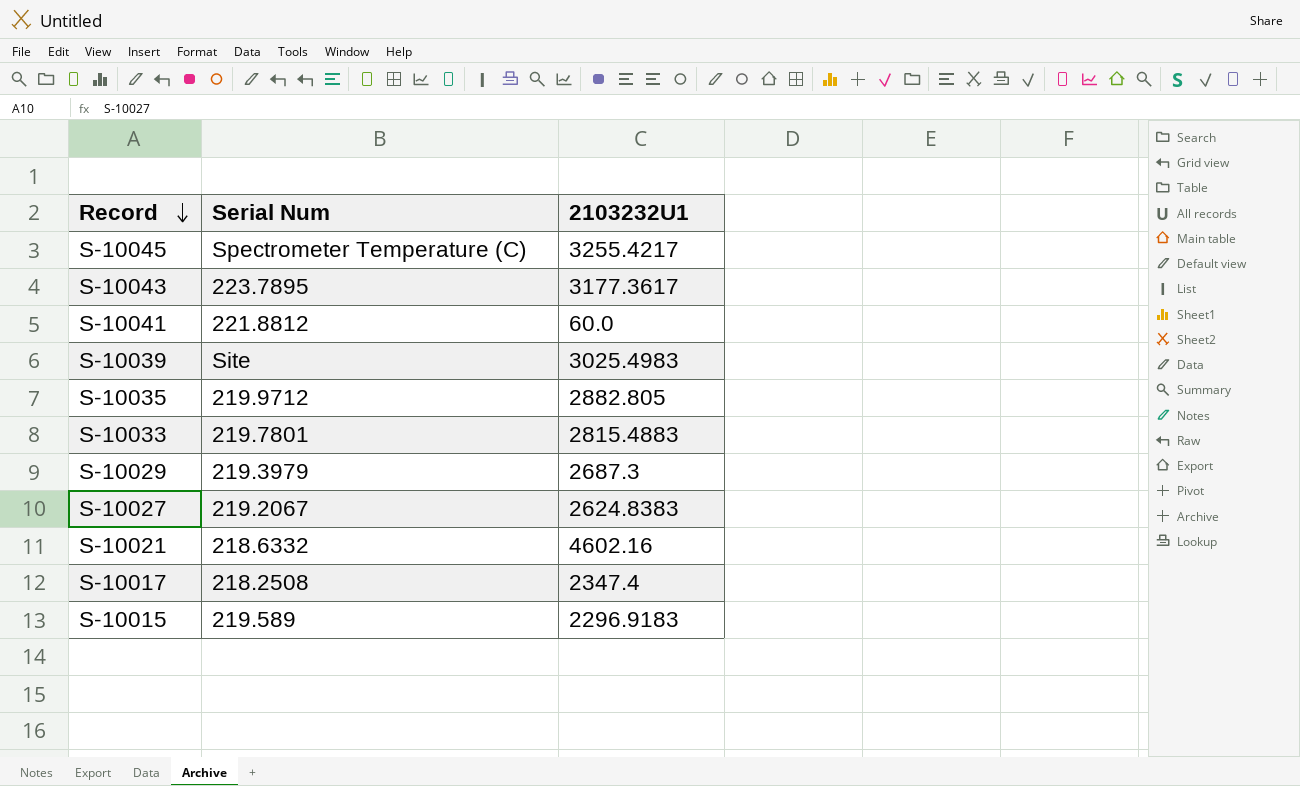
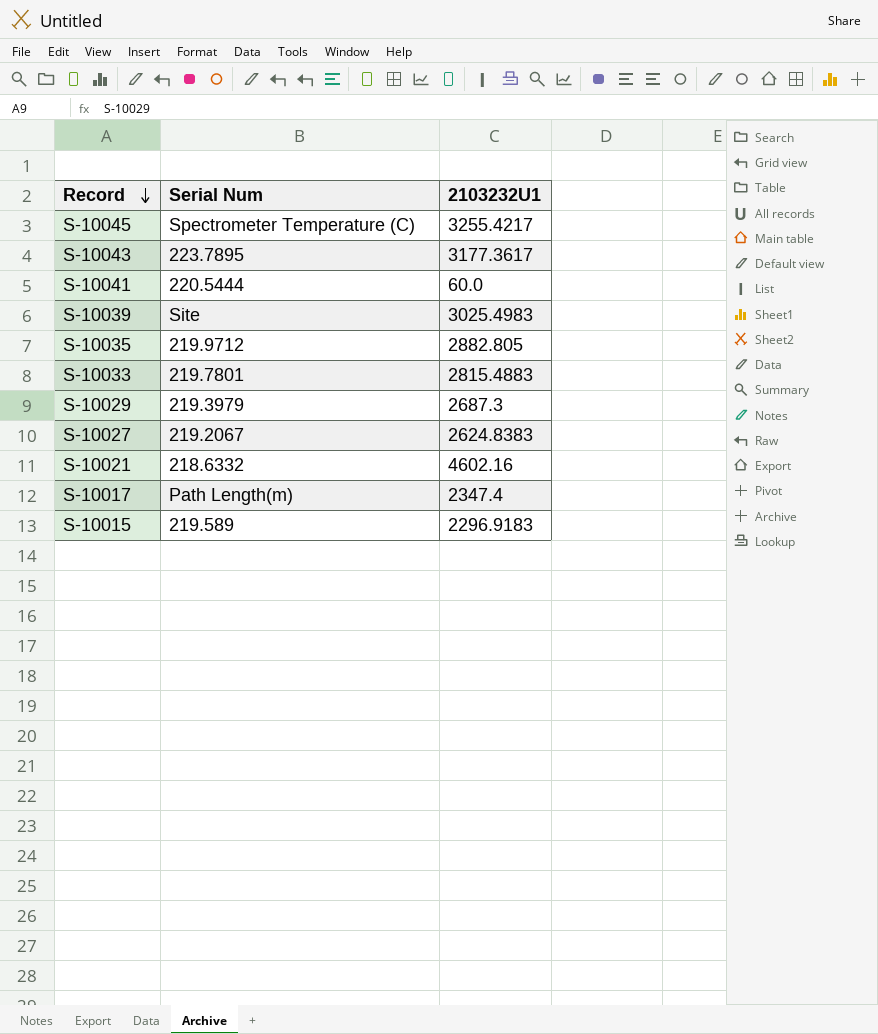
S-10041 | Serial Num: 221.8812 -> 220.5444
S-10017 | Serial Num: 218.2508 -> Path Length(m)

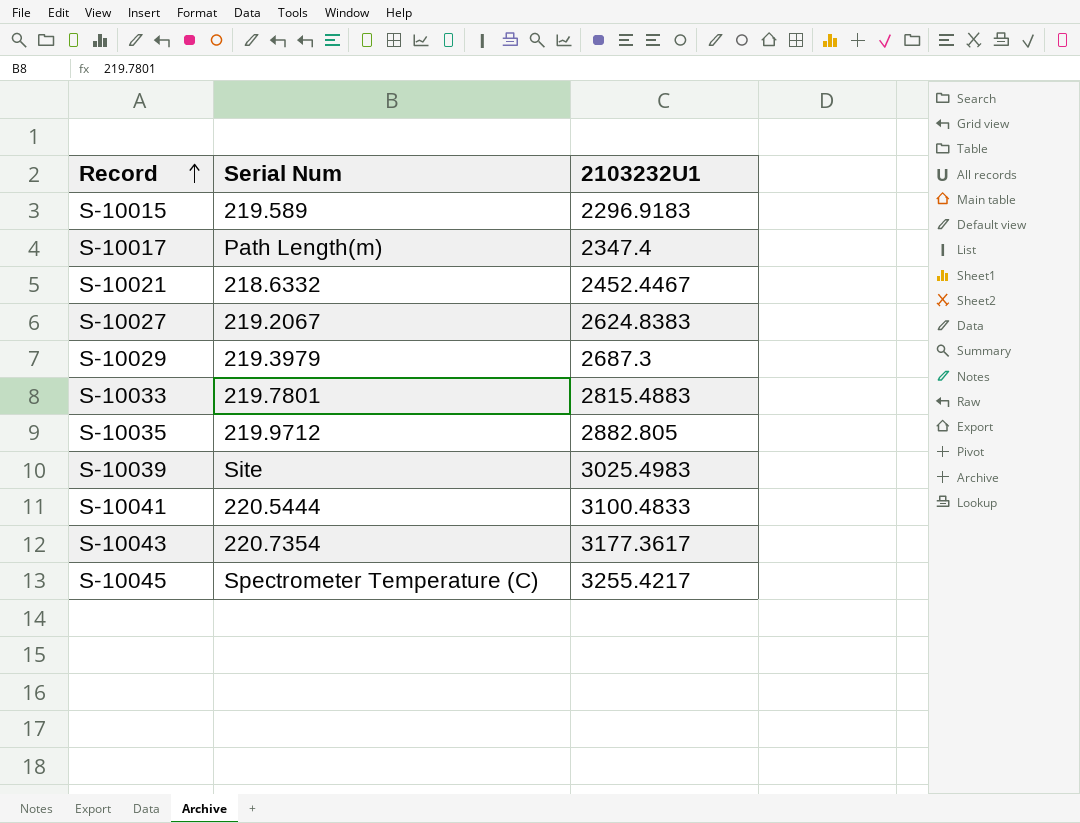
row order: Record descending -> Record ascending
S-10021 | 2103232U1: 4602.16 -> 2452.4467
S-10041 | 2103232U1: 60.0 -> 3100.4833
S-10043 | Serial Num: 223.7895 -> 220.7354

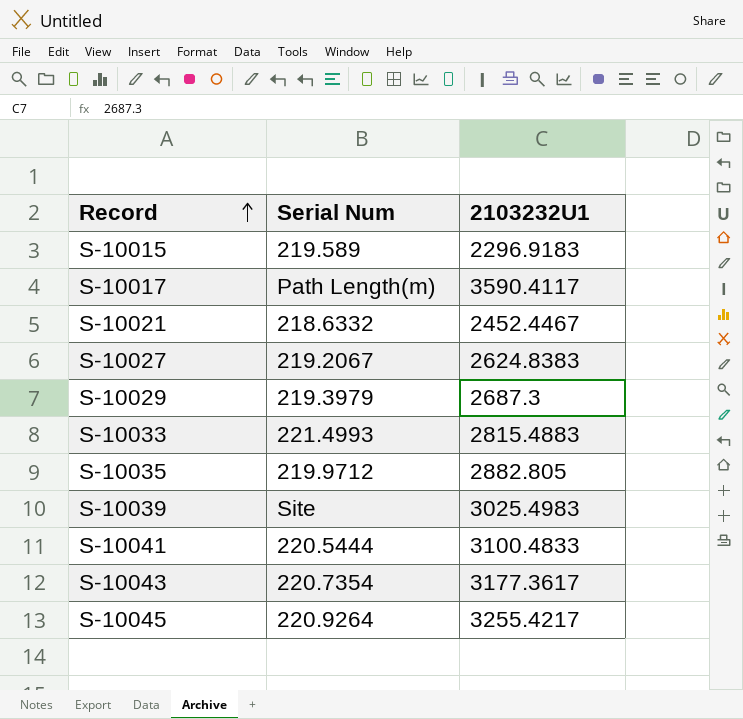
S-10017 | 2103232U1: 2347.4 -> 3590.4117
S-10033 | Serial Num: 219.7801 -> 221.4993
S-10045 | Serial Num: Spectrometer Temperature (C) -> 220.9264

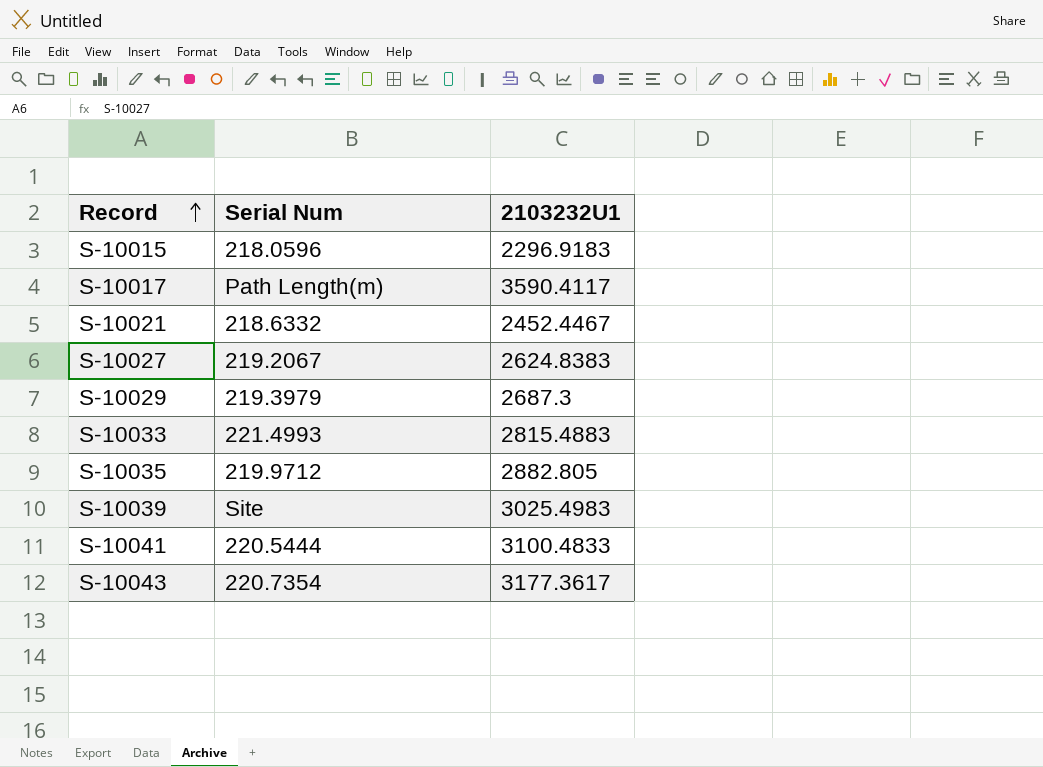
row S-10045: 220.9264 | 3255.4217 -> none
S-10015 | Serial Num: 219.589 -> 218.0596

